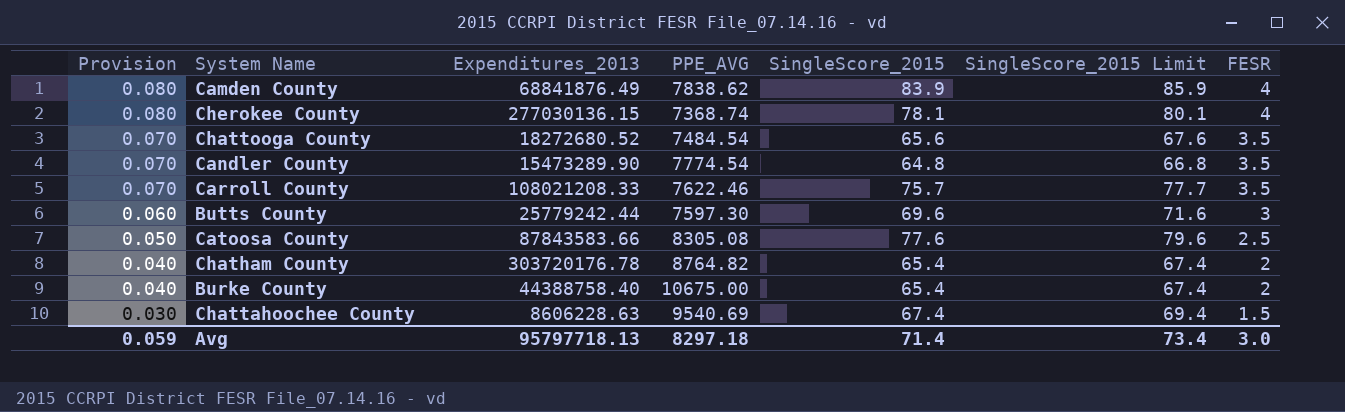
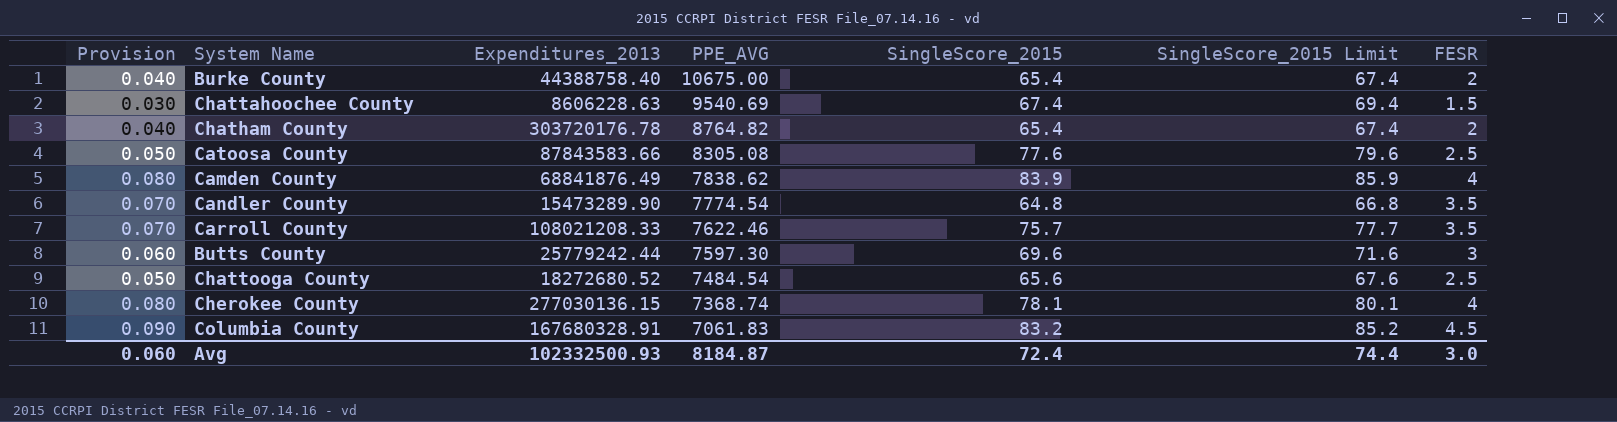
row order: Provision descending -> PPE_AVG descending
Chattooga County | Provision: 0.070 -> 0.050
Chattooga County | FESR: 3.5 -> 2.5
row Columbia County: none -> 0.090 | 167680328.91 | 7061.83 | 83.2 | 85.2 | 4.5
Avg | Provision: 0.059 -> 0.060
Avg | Expenditures_2013: 95797718.13 -> 102332500.93
Avg | PPE_AVG: 8297.18 -> 8184.87
Avg | SingleScore_2015: 71.4 -> 72.4
Avg | SingleScore_2015 Limit: 73.4 -> 74.4

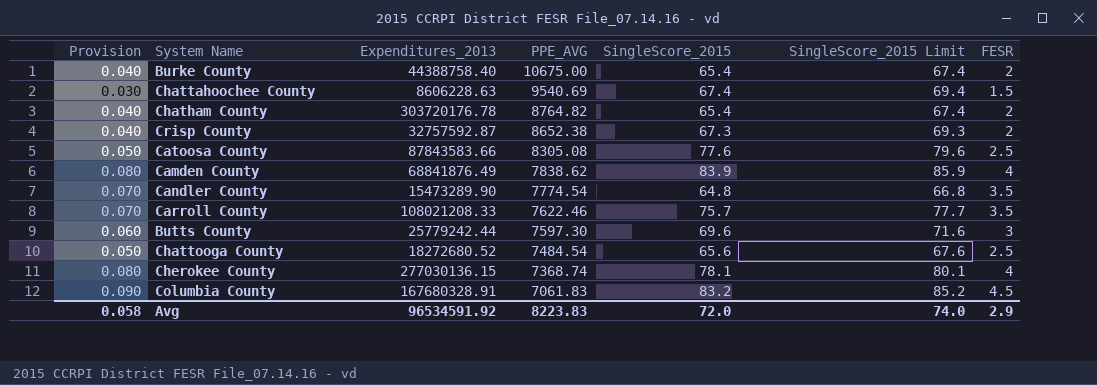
row Crisp County: none -> 0.040 | 32757592.87 | 8652.38 | 67.3 | 69.3 | 2
Avg | Provision: 0.060 -> 0.058
Avg | Expenditures_2013: 102332500.93 -> 96534591.92
Avg | PPE_AVG: 8184.87 -> 8223.83
Avg | SingleScore_2015: 72.4 -> 72.0
Avg | SingleScore_2015 Limit: 74.4 -> 74.0
Avg | FESR: 3.0 -> 2.9

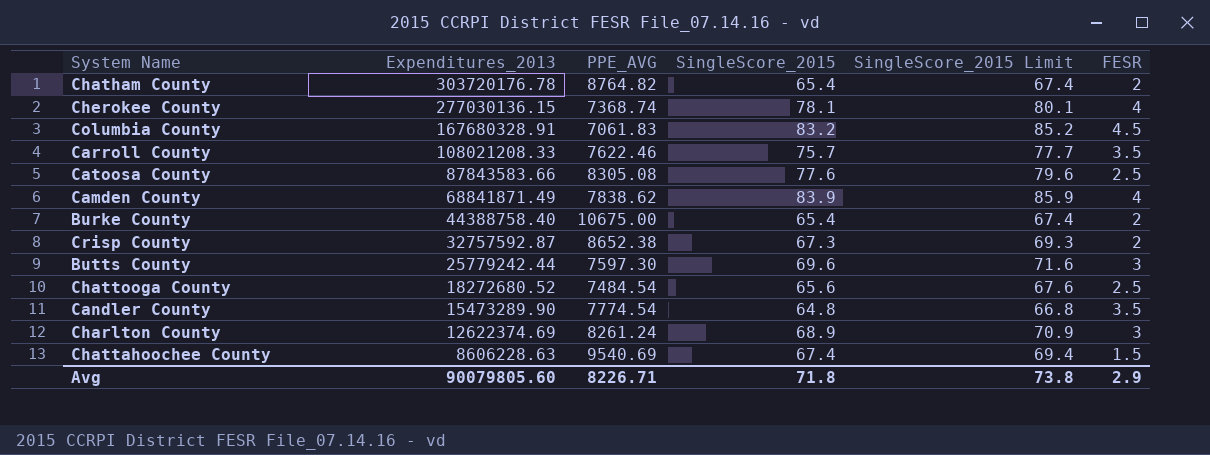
row order: PPE_AVG descending -> Expenditures_2013 descending
column Provision | formula: [FESR] * 0.02 -> none
Camden County | Expenditures_2013: 68841876.49 -> 68841871.49
row Charlton County: none -> 12622374.69 | 8261.24 | 68.9 | 70.9 | 3
Avg | Expenditures_2013: 96534591.92 -> 90079805.60
Avg | PPE_AVG: 8223.83 -> 8226.71
Avg | SingleScore_2015: 72.0 -> 71.8
Avg | SingleScore_2015 Limit: 74.0 -> 73.8

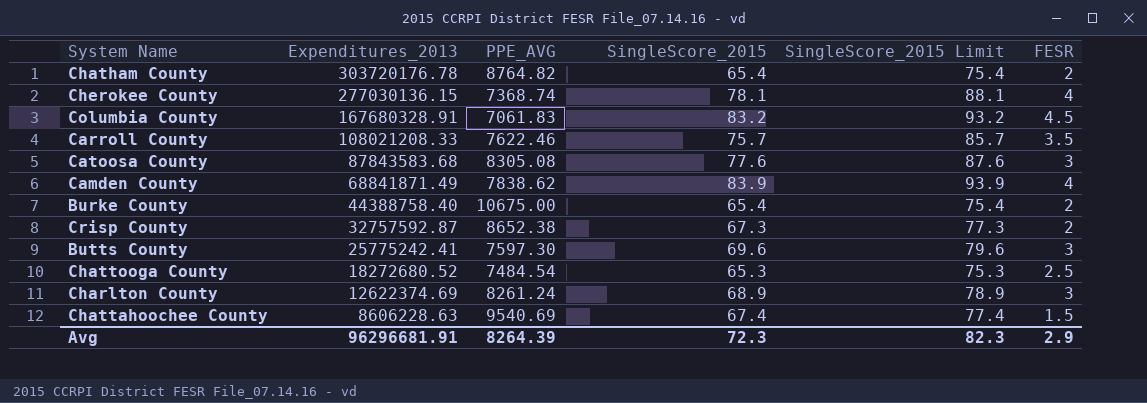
column SingleScore_2015 Limit | formula: [SingleScore_2015] + 2 -> [SingleScore_2015] + 10
row Candler County: 15473289.90 | 7774.54 | 64.8 | 66.8 | 3.5 -> none
Catoosa County | Expenditures_2013: 87843583.66 -> 87843583.68
Catoosa County | FESR: 2.5 -> 3
Butts County | Expenditures_2013: 25779242.44 -> 25775242.41
Chattooga County | SingleScore_2015: 65.6 -> 65.3
Avg | Expenditures_2013: 90079805.60 -> 96296681.91
Avg | PPE_AVG: 8226.71 -> 8264.39
Avg | SingleScore_2015: 71.8 -> 72.3
Avg | SingleScore_2015 Limit: 73.8 -> 82.3

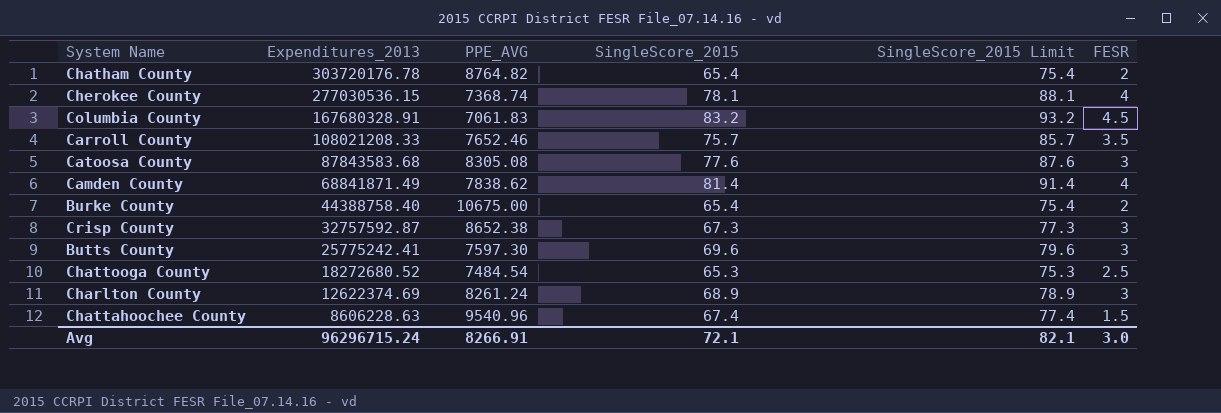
Cherokee County | Expenditures_2013: 277030136.15 -> 277030536.15
Carroll County | PPE_AVG: 7622.46 -> 7652.46
Camden County | SingleScore_2015: 83.9 -> 81.4
Camden County | SingleScore_2015 Limit: 93.9 -> 91.4
Crisp County | FESR: 2 -> 3
Chattahoochee County | PPE_AVG: 9540.69 -> 9540.96
Avg | Expenditures_2013: 96296681.91 -> 96296715.24
Avg | PPE_AVG: 8264.39 -> 8266.91
Avg | SingleScore_2015: 72.3 -> 72.1
Avg | SingleScore_2015 Limit: 82.3 -> 82.1
Avg | FESR: 2.9 -> 3.0

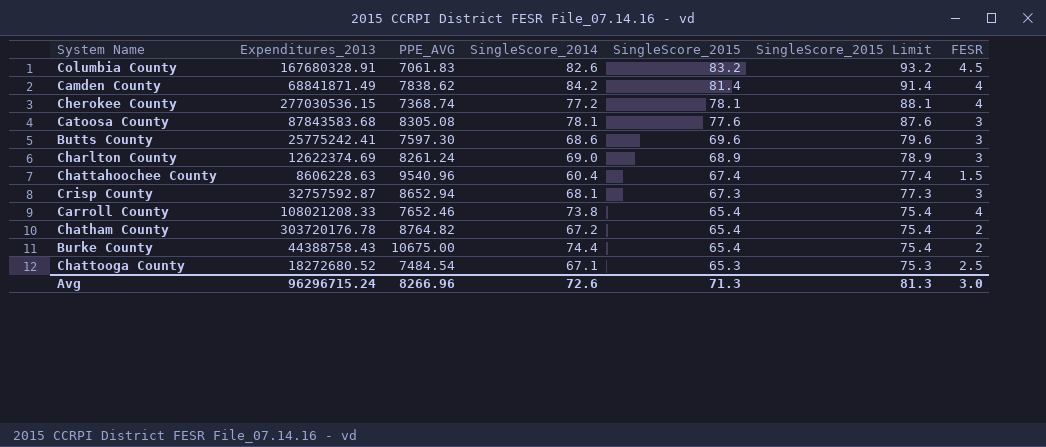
row order: Expenditures_2013 descending -> SingleScore_2015 descending
column SingleScore_2014 | position: none -> 4
Crisp County | PPE_AVG: 8652.38 -> 8652.94
Carroll County | SingleScore_2015: 75.7 -> 65.4
Carroll County | SingleScore_2015 Limit: 85.7 -> 75.4
Carroll County | FESR: 3.5 -> 4
Burke County | Expenditures_2013: 44388758.40 -> 44388758.43
Avg | PPE_AVG: 8266.91 -> 8266.96
Avg | SingleScore_2015: 72.1 -> 71.3
Avg | SingleScore_2015 Limit: 82.1 -> 81.3

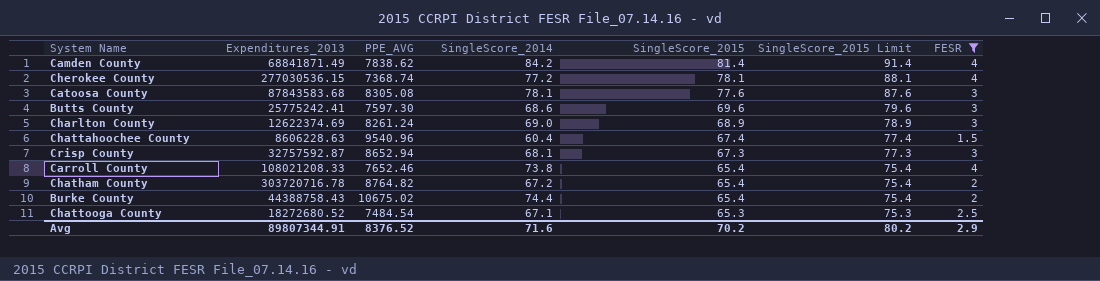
filter: none -> FESR != 4.5
Chatham County | Expenditures_2013: 303720176.78 -> 303720716.78
Burke County | PPE_AVG: 10675.00 -> 10675.02
Avg | Expenditures_2013: 96296715.24 -> 89807344.91
Avg | PPE_AVG: 8266.96 -> 8376.52
Avg | SingleScore_2014: 72.6 -> 71.6
Avg | SingleScore_2015: 71.3 -> 70.2
Avg | SingleScore_2015 Limit: 81.3 -> 80.2
Avg | FESR: 3.0 -> 2.9

